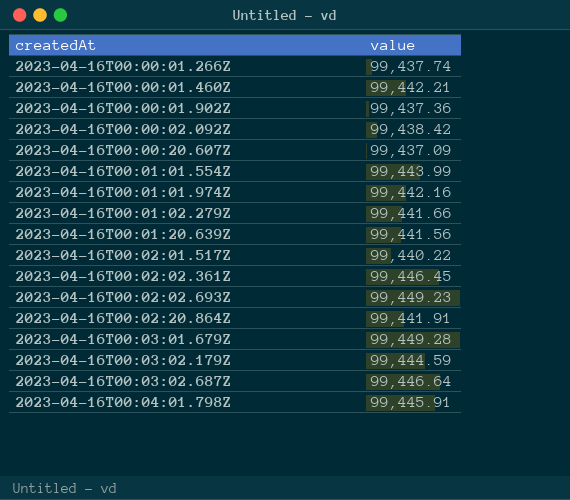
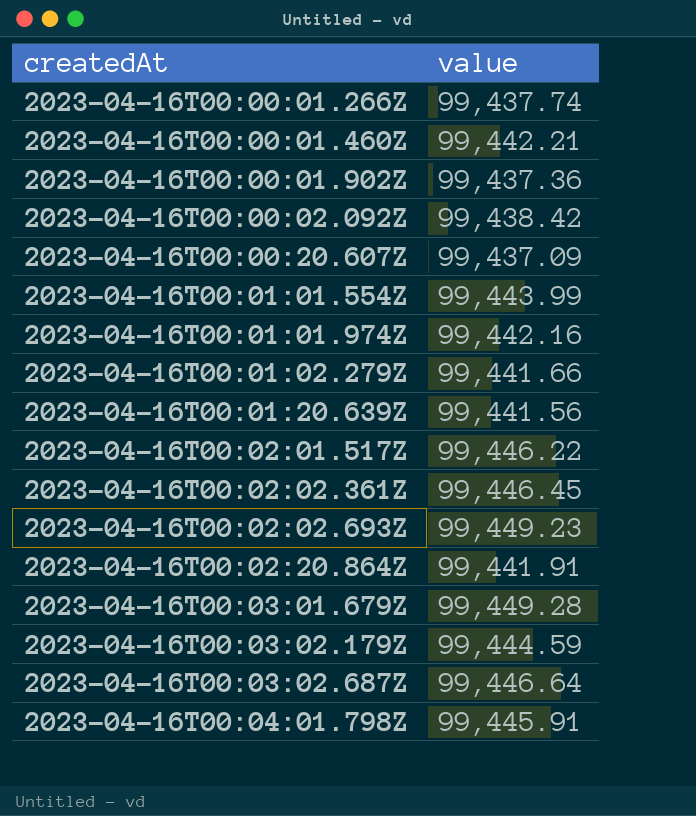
2023-04-16T00:02:01.517Z | value: 99,440.22 -> 99,446.22

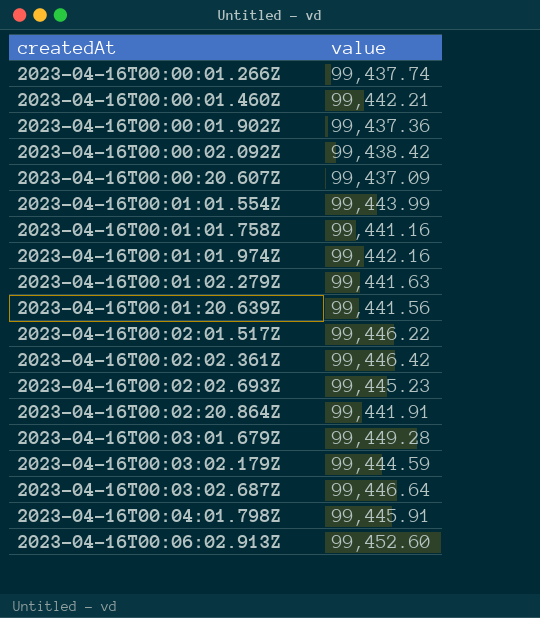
row 2023-04-16T00:01:01.758Z: none -> 99,441.16
2023-04-16T00:01:02.279Z | value: 99,441.66 -> 99,441.63
2023-04-16T00:02:02.361Z | value: 99,446.45 -> 99,446.42
2023-04-16T00:02:02.693Z | value: 99,449.23 -> 99,445.23
row 2023-04-16T00:06:02.913Z: none -> 99,452.60

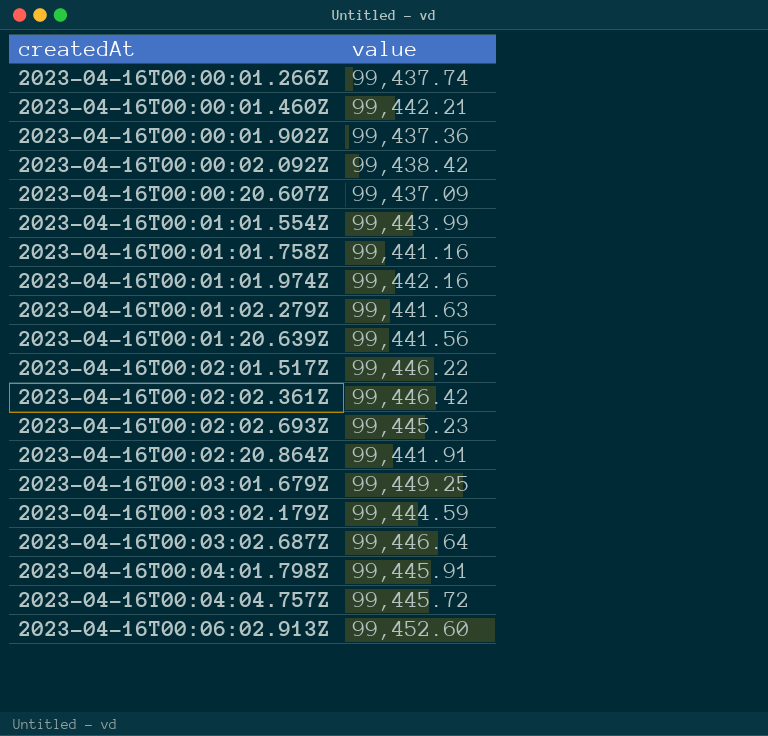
2023-04-16T00:03:01.679Z | value: 99,449.28 -> 99,449.25
row 2023-04-16T00:04:04.757Z: none -> 99,445.72

